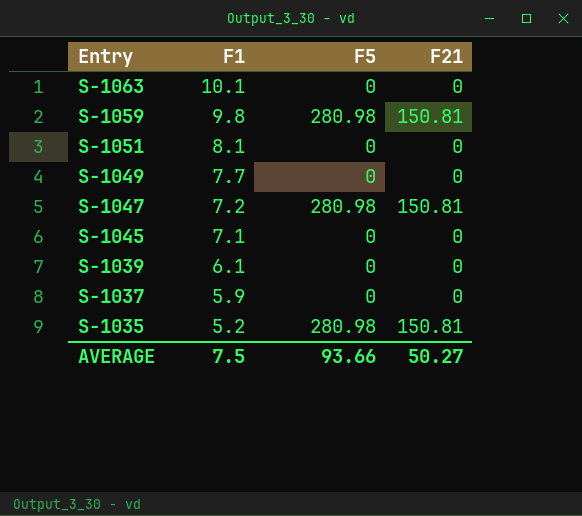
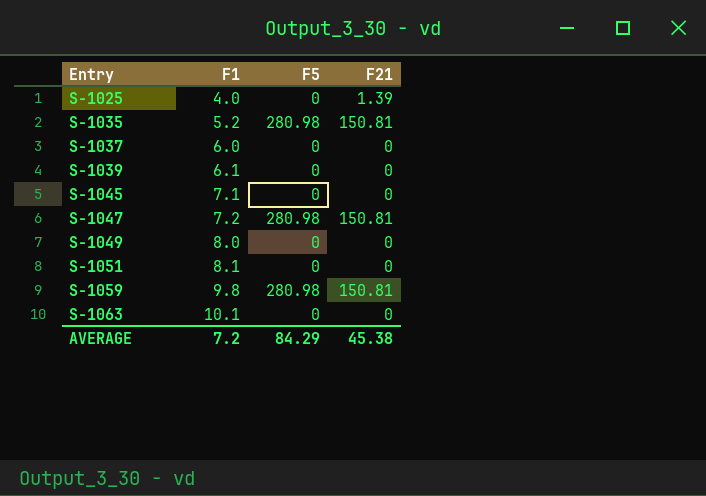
row order: Entry descending -> Entry ascending
row S-1025: none -> 4.0 | 0 | 1.39
S-1037 | F1: 5.9 -> 6.0
S-1049 | F1: 7.7 -> 8.0
AVERAGE | F1: 7.5 -> 7.2
AVERAGE | F5: 93.66 -> 84.29
AVERAGE | F21: 50.27 -> 45.38

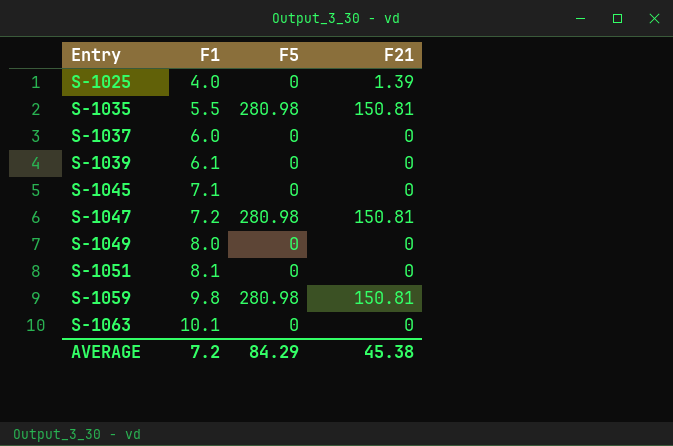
S-1035 | F1: 5.2 -> 5.5

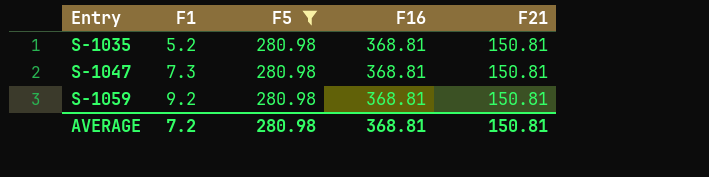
filter: none -> F5 = 280.98
column F16 | position: none -> 4
S-1035 | F1: 5.5 -> 5.2
S-1047 | F1: 7.2 -> 7.3
S-1059 | F1: 9.8 -> 9.2
AVERAGE | F5: 84.29 -> 280.98
AVERAGE | F21: 45.38 -> 150.81

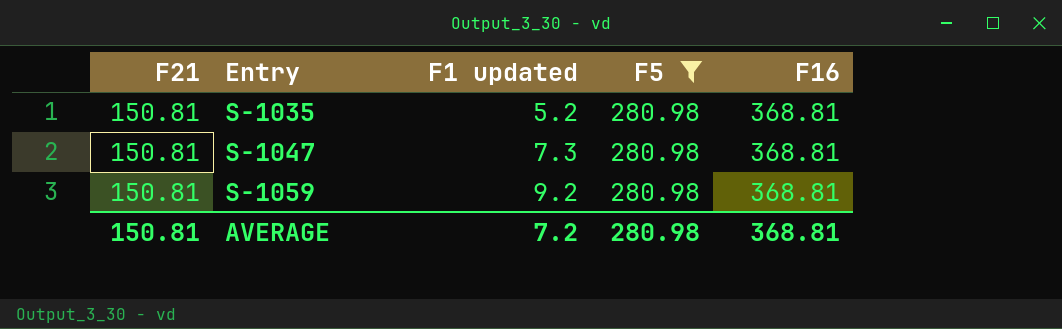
column F21 | position: 5 -> 1
column name: F1 -> F1 updated

